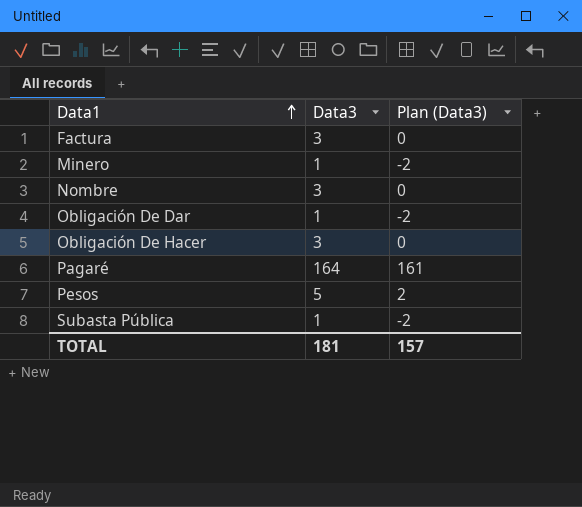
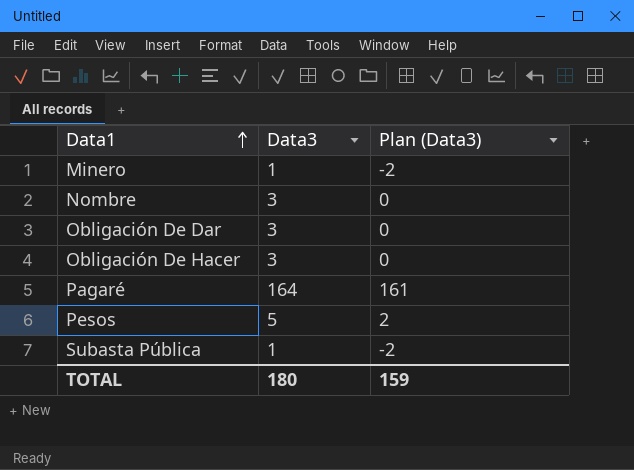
row Factura: 3 | 0 -> none
Obligación De Dar | Data3: 1 -> 3
Obligación De Dar | Plan (Data3): -2 -> 0
TOTAL | Data3: 181 -> 180
TOTAL | Plan (Data3): 157 -> 159

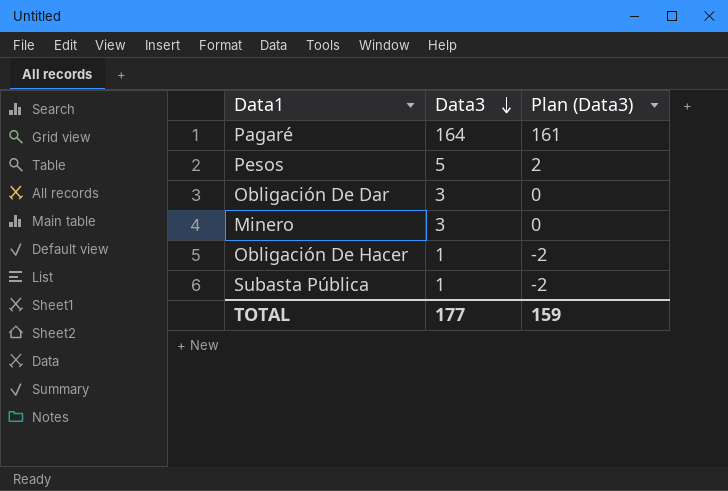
row order: Data1 ascending -> Data3 descending
row Nombre: 3 | 0 -> none
Minero | Data3: 1 -> 3
Minero | Plan (Data3): -2 -> 0
Obligación De Hacer | Data3: 3 -> 1
Obligación De Hacer | Plan (Data3): 0 -> -2
TOTAL | Data3: 180 -> 177

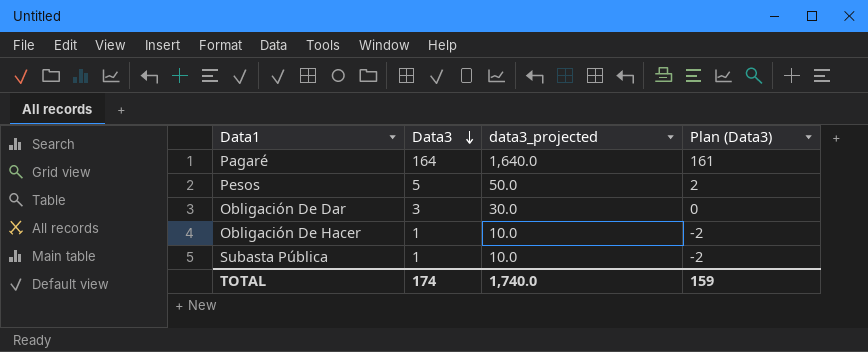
column data3_projected | formula: none -> [Data3] * 10
row Minero: 3 | 0 -> none
TOTAL | Data3: 177 -> 174

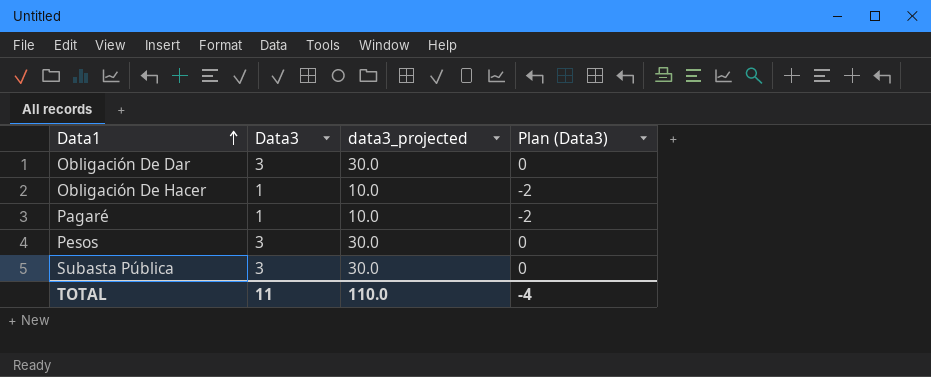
row order: Data3 descending -> Data1 ascending
Pagaré | Data3: 164 -> 1
Pagaré | data3_projected: 1,640.0 -> 10.0
Pagaré | Plan (Data3): 161 -> -2
Pesos | Data3: 5 -> 3
Pesos | data3_projected: 50.0 -> 30.0
Pesos | Plan (Data3): 2 -> 0
Subasta Pública | Data3: 1 -> 3
Subasta Pública | data3_projected: 10.0 -> 30.0
Subasta Pública | Plan (Data3): -2 -> 0
TOTAL | Data3: 174 -> 11
TOTAL | data3_projected: 1,740.0 -> 110.0
TOTAL | Plan (Data3): 159 -> -4

